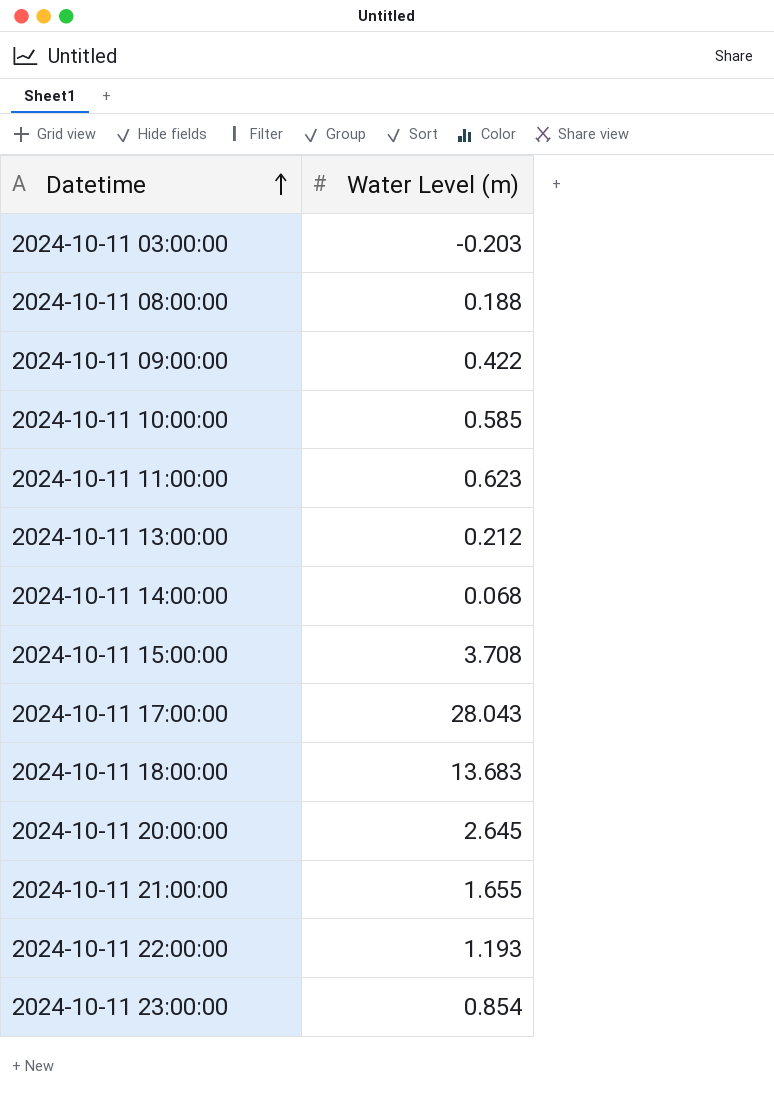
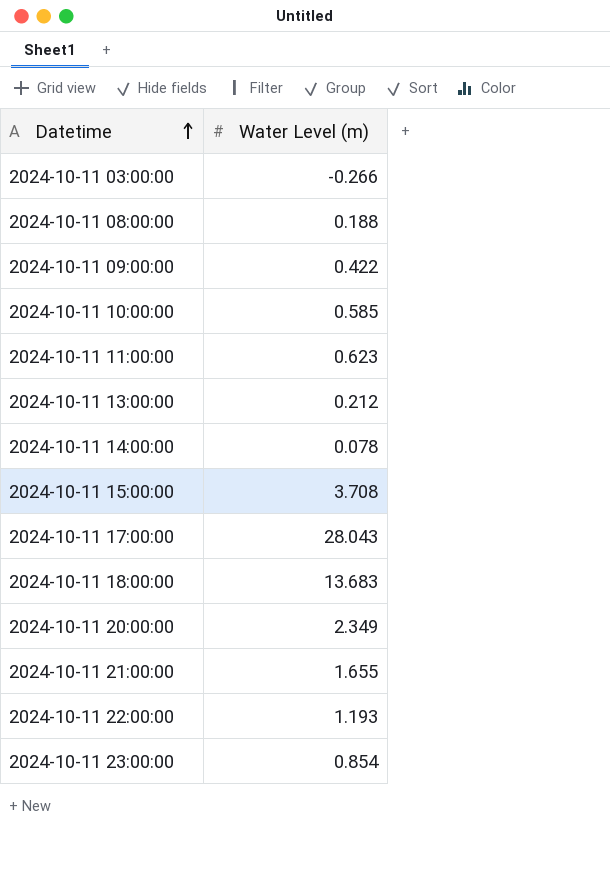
2024-10-11 03:00:00 | Water Level (m): -0.203 -> -0.266
2024-10-11 14:00:00 | Water Level (m): 0.068 -> 0.078
2024-10-11 20:00:00 | Water Level (m): 2.645 -> 2.349

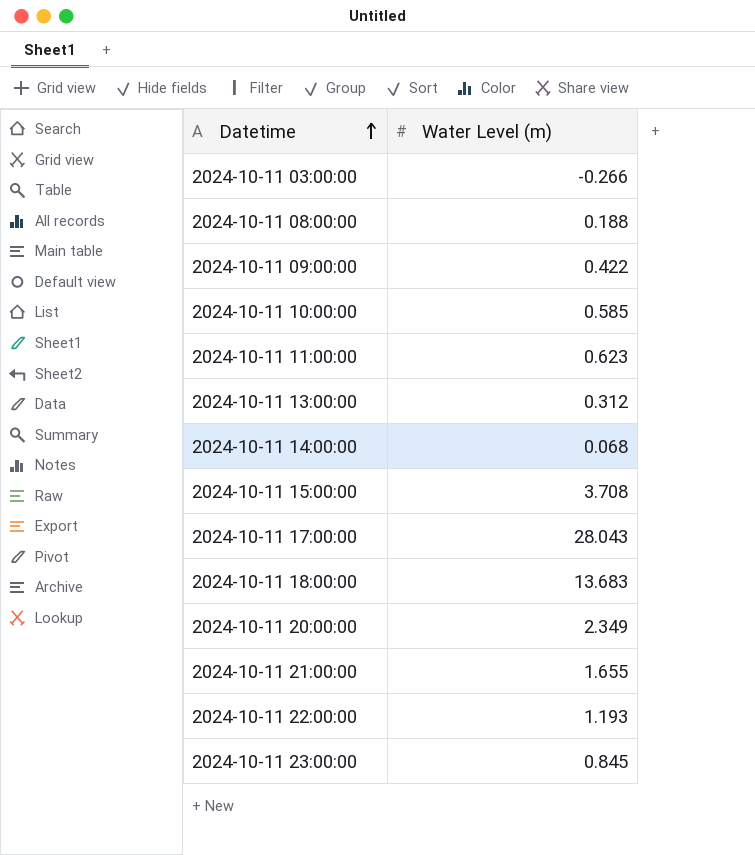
2024-10-11 13:00:00 | Water Level (m): 0.212 -> 0.312
2024-10-11 14:00:00 | Water Level (m): 0.078 -> 0.068
2024-10-11 23:00:00 | Water Level (m): 0.854 -> 0.845

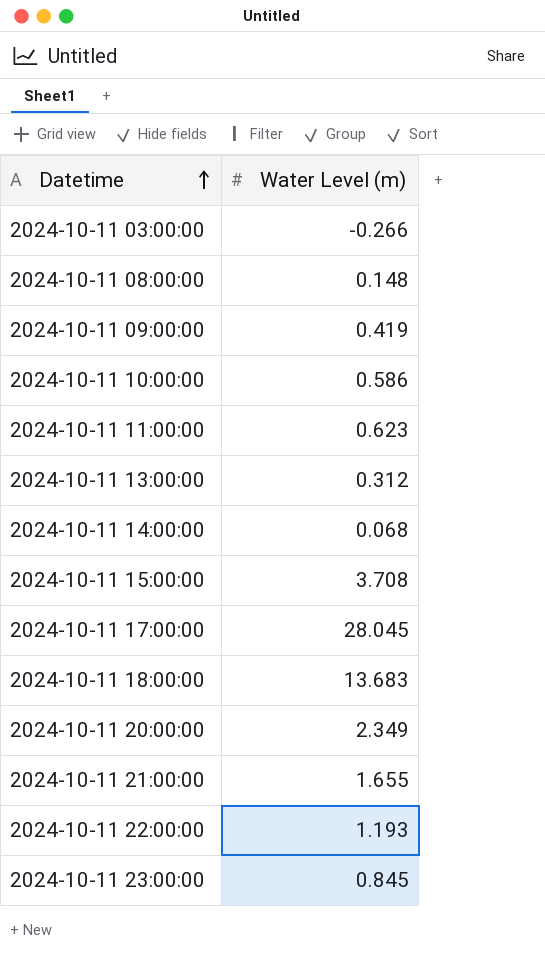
2024-10-11 08:00:00 | Water Level (m): 0.188 -> 0.148
2024-10-11 09:00:00 | Water Level (m): 0.422 -> 0.419
2024-10-11 10:00:00 | Water Level (m): 0.585 -> 0.586
2024-10-11 17:00:00 | Water Level (m): 28.043 -> 28.045

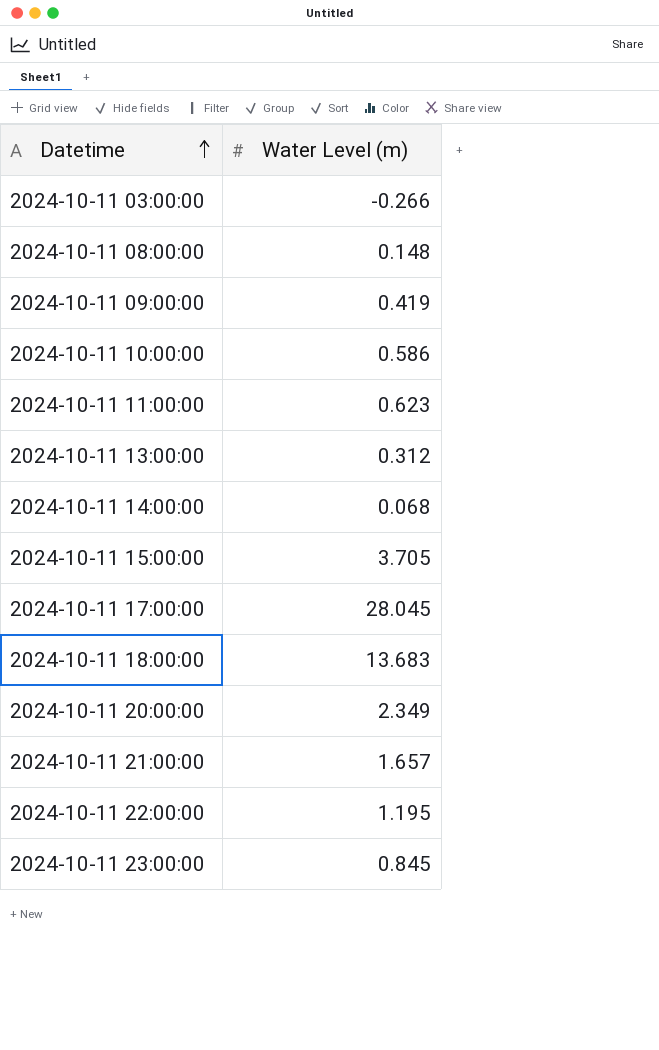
2024-10-11 15:00:00 | Water Level (m): 3.708 -> 3.705
2024-10-11 21:00:00 | Water Level (m): 1.655 -> 1.657
2024-10-11 22:00:00 | Water Level (m): 1.193 -> 1.195

